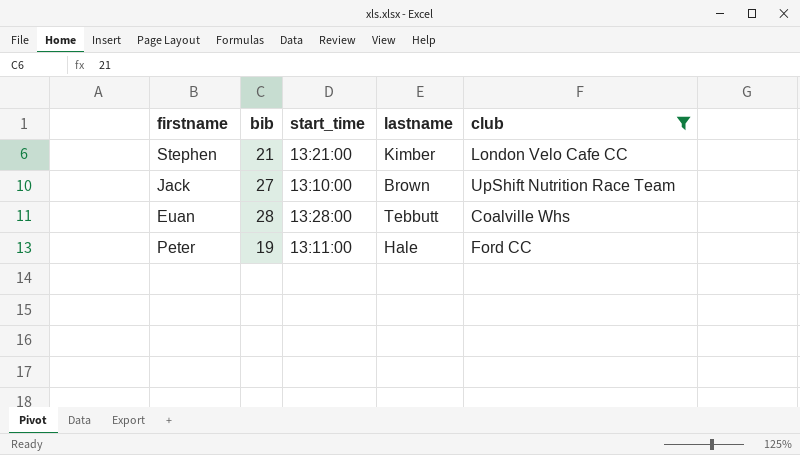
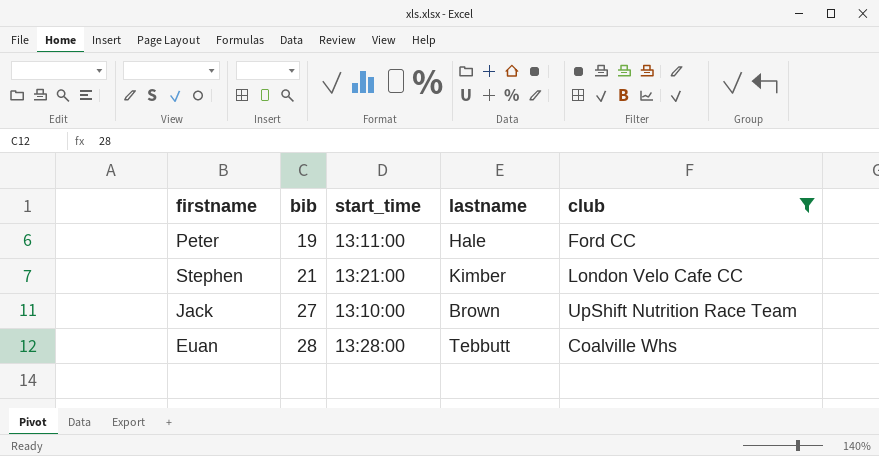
row order: none -> bib ascending

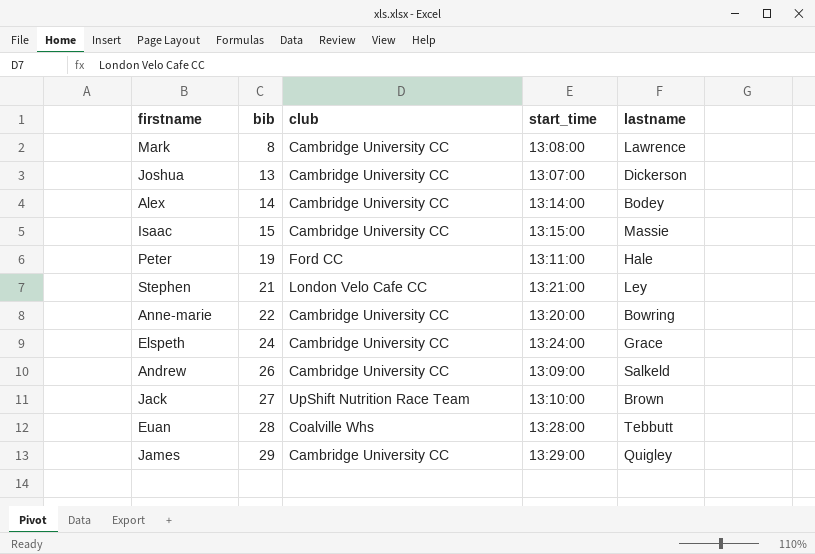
filter: club != Cambridge University CC -> none
column club | position: 5 -> 3
Stephen | lastname: Kimber -> Ley

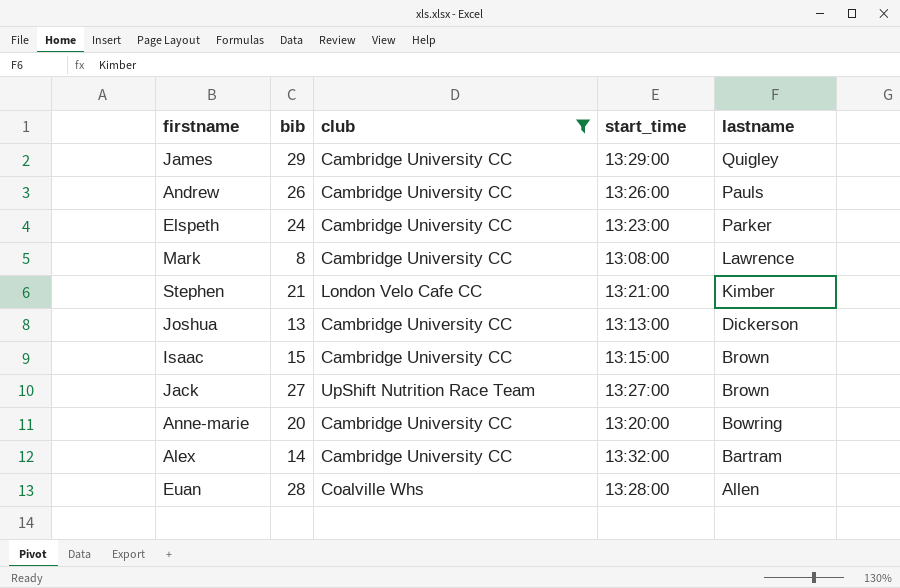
filter: none -> club != Ford CC
row order: bib ascending -> lastname descending
Andrew | start_time: 13:09:00 -> 13:26:00
Andrew | lastname: Salkeld -> Pauls
Elspeth | start_time: 13:24:00 -> 13:23:00
Elspeth | lastname: Grace -> Parker
Stephen | lastname: Ley -> Kimber
Joshua | start_time: 13:07:00 -> 13:13:00
Isaac | lastname: Massie -> Brown
Jack | start_time: 13:10:00 -> 13:27:00
Anne-marie | bib: 22 -> 20
Alex | start_time: 13:14:00 -> 13:32:00
Alex | lastname: Bodey -> Bartram
Euan | lastname: Tebbutt -> Allen

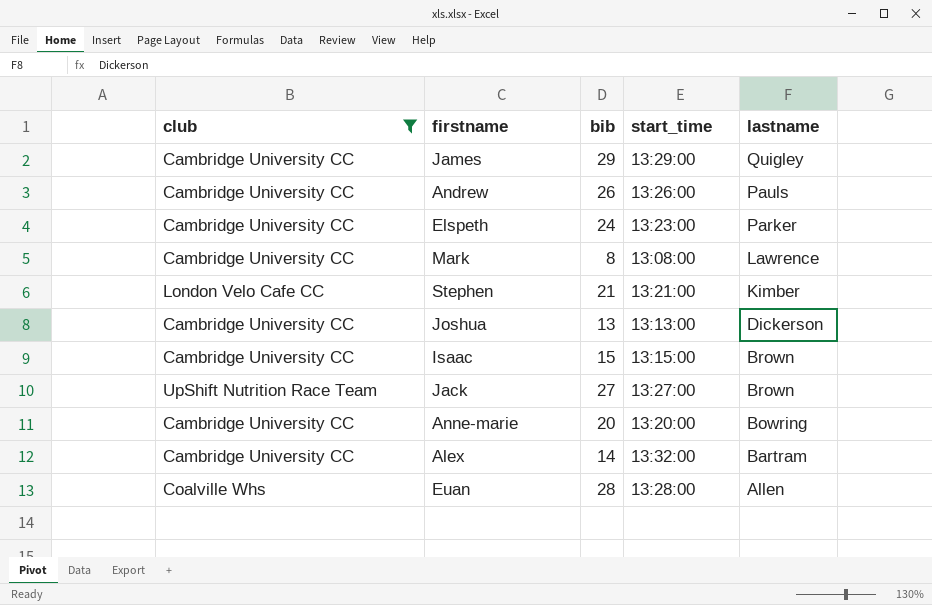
column club | position: 3 -> 1

